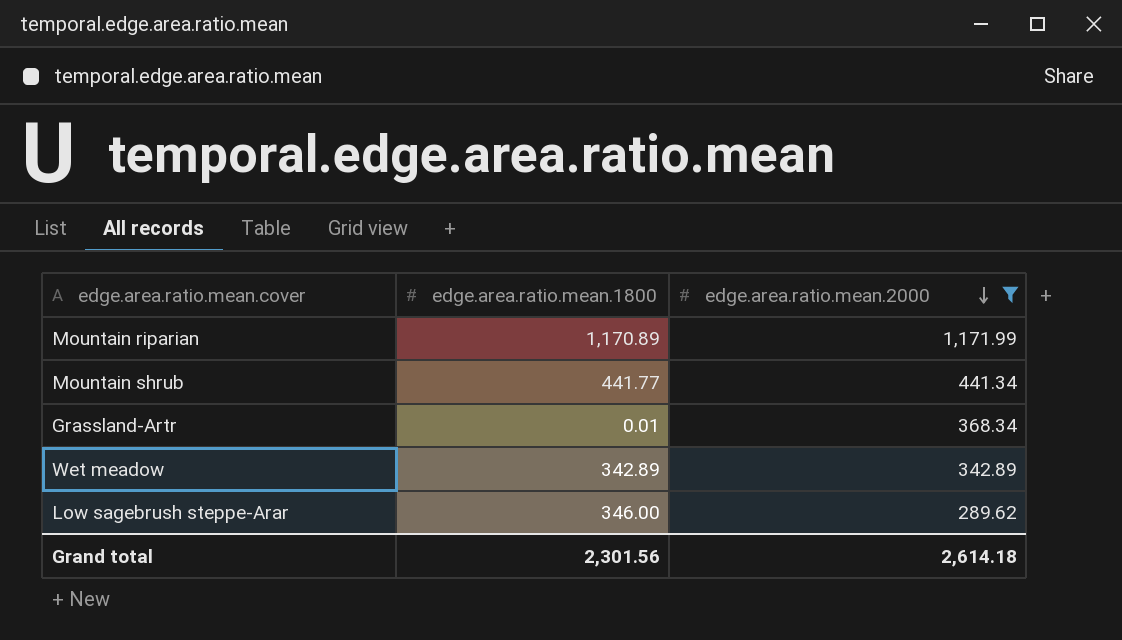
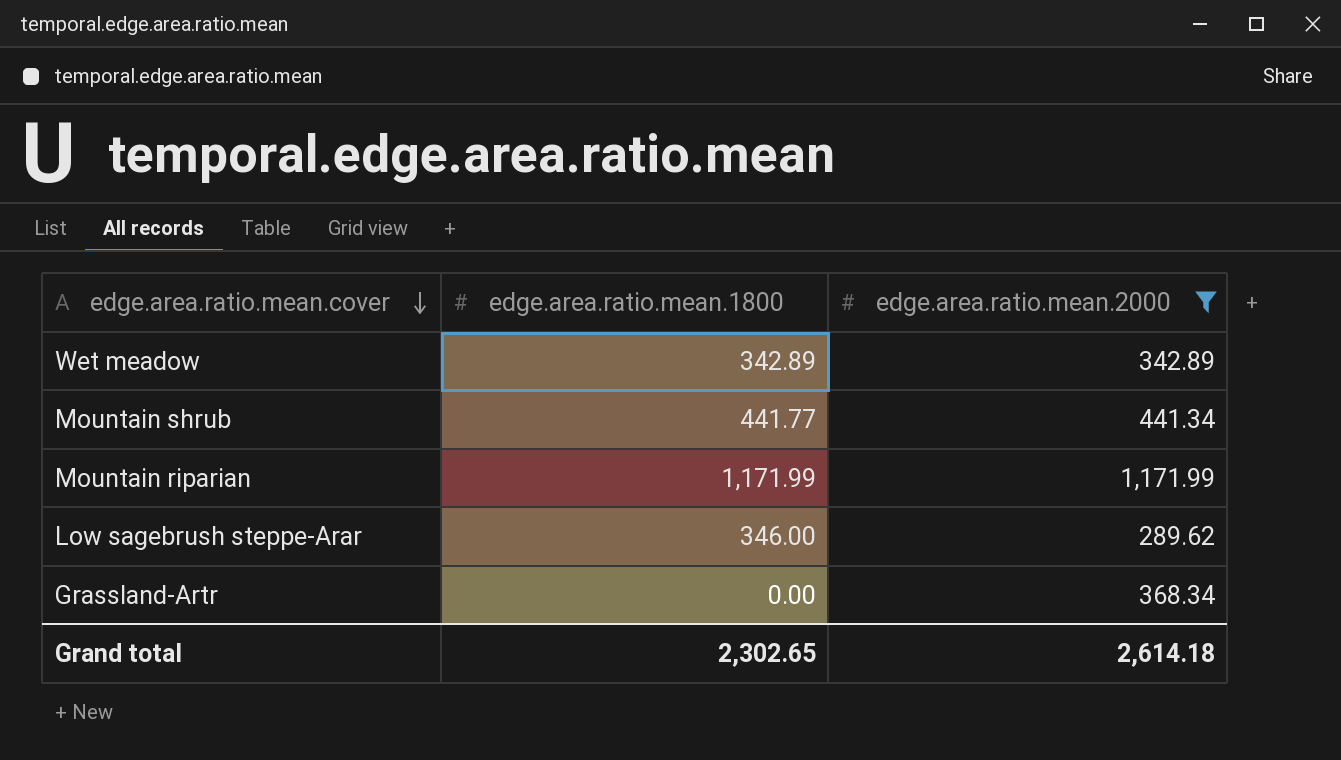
row order: edge.area.ratio.mean.2000 descending -> edge.area.ratio.mean.cover descending
Mountain riparian | edge.area.ratio.mean.1800: 1,170.89 -> 1,171.99
Grassland-Artr | edge.area.ratio.mean.1800: 0.01 -> 0.00
Grand total | edge.area.ratio.mean.1800: 2,301.56 -> 2,302.65

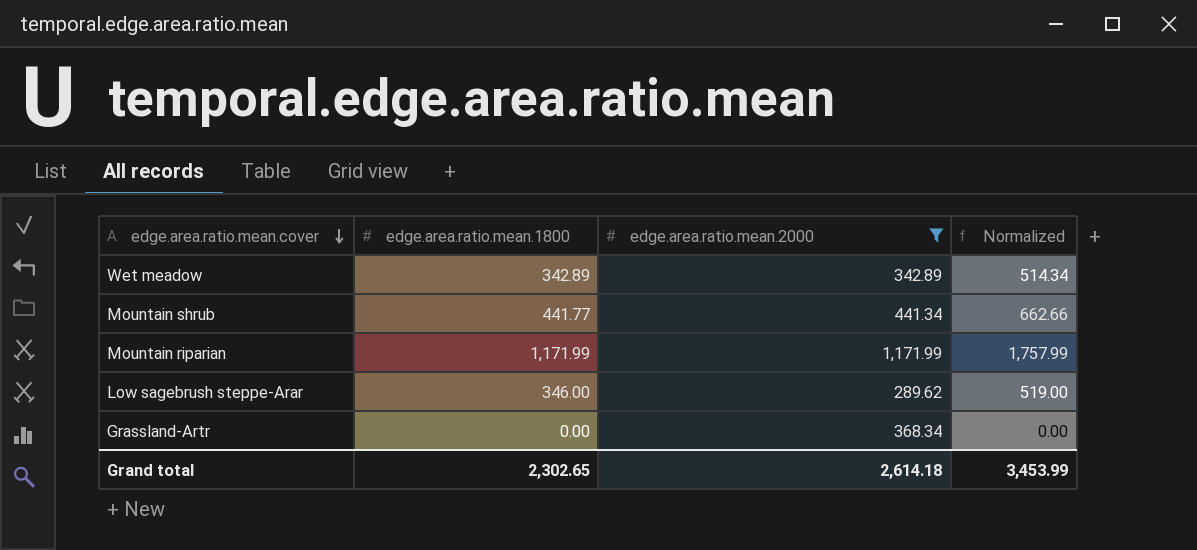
column Normalized | formula: none -> [edge.area.ratio.mean.1800] * 1.5

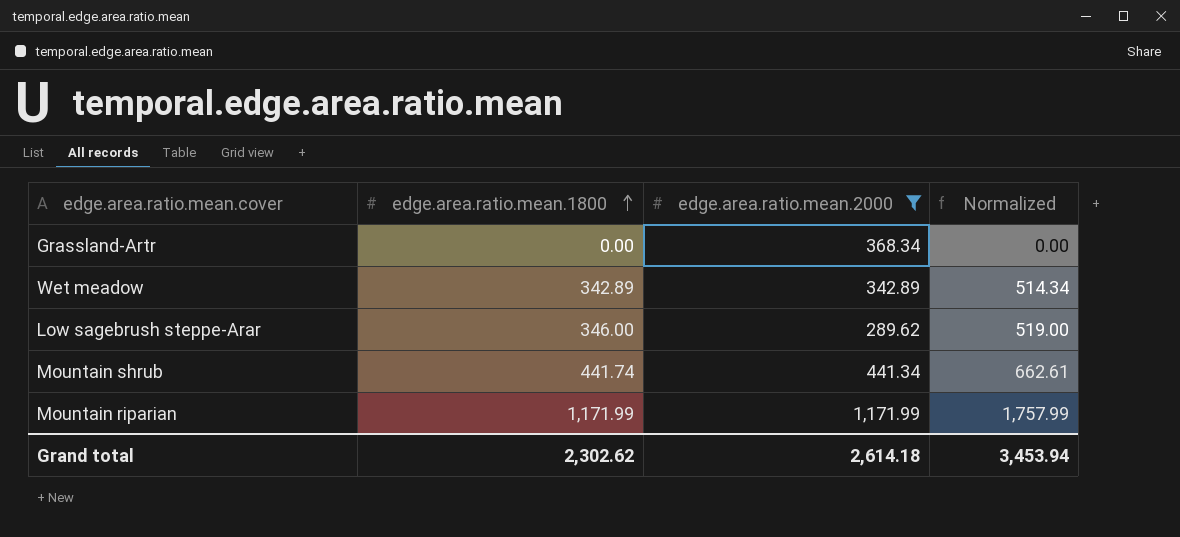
row order: edge.area.ratio.mean.cover descending -> edge.area.ratio.mean.1800 ascending
Mountain shrub | edge.area.ratio.mean.1800: 441.77 -> 441.74
Mountain shrub | Normalized: 662.66 -> 662.61
Grand total | edge.area.ratio.mean.1800: 2,302.65 -> 2,302.62
Grand total | Normalized: 3,453.99 -> 3,453.94

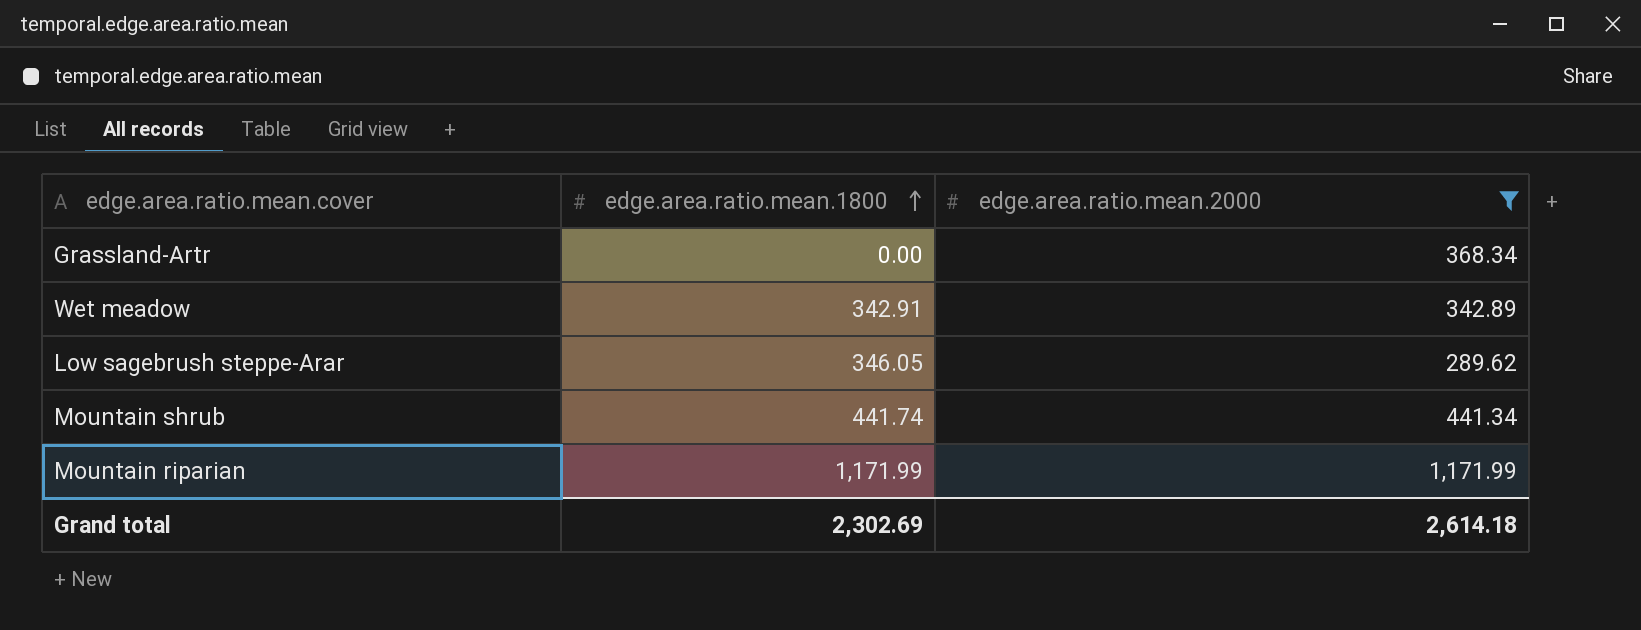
column Normalized | formula: [edge.area.ratio.mean.1800] * 1.5 -> none
Wet meadow | edge.area.ratio.mean.1800: 342.89 -> 342.91
Low sagebrush steppe-Arar | edge.area.ratio.mean.1800: 346.00 -> 346.05
Grand total | edge.area.ratio.mean.1800: 2,302.62 -> 2,302.69

